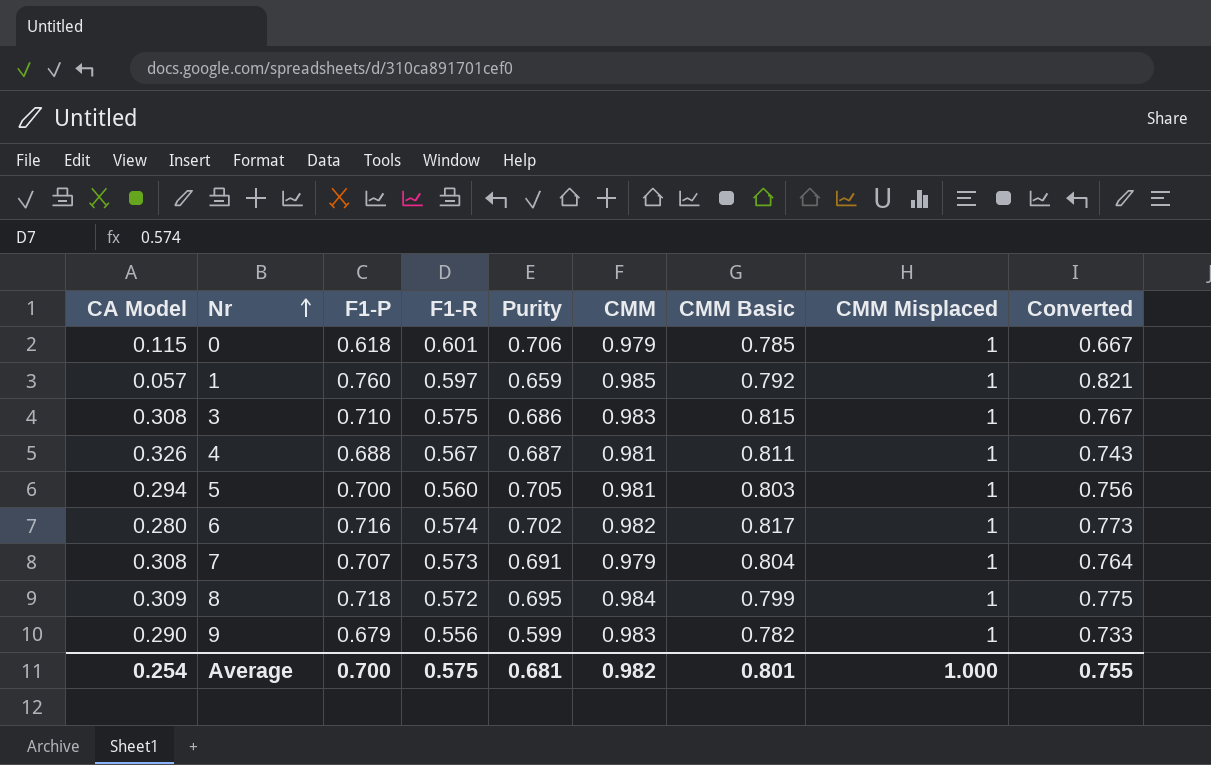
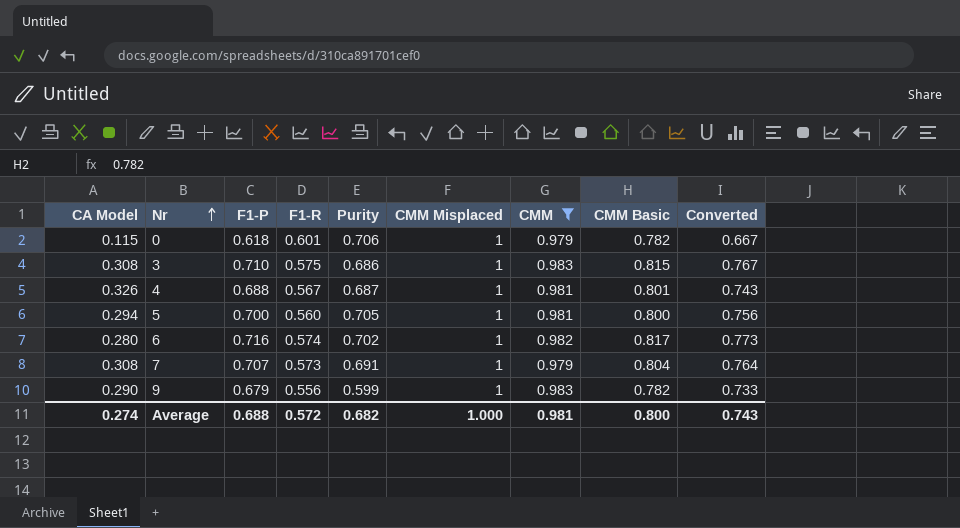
filter: none -> CMM <= 0.983
column CMM Misplaced | position: 8 -> 6
0 | CMM Basic: 0.785 -> 0.782
4 | CMM Basic: 0.811 -> 0.801
5 | CMM Basic: 0.803 -> 0.800
Average | CA Model: 0.254 -> 0.274
Average | F1-P: 0.700 -> 0.688
Average | F1-R: 0.575 -> 0.572
Average | Purity: 0.681 -> 0.682
Average | CMM: 0.982 -> 0.981
Average | CMM Basic: 0.801 -> 0.800
Average | Converted: 0.755 -> 0.743

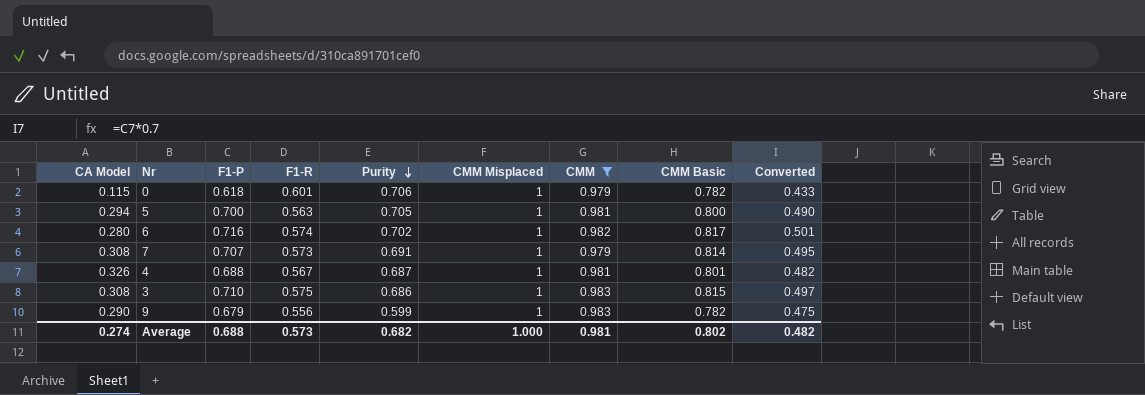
row order: Nr ascending -> Purity descending
column Converted | formula: [F1-P] * 1.08 -> [F1-P] * 0.7
5 | F1-R: 0.560 -> 0.563
7 | CMM Basic: 0.804 -> 0.814
Average | F1-R: 0.572 -> 0.573
Average | CMM Basic: 0.800 -> 0.802
Average | Converted: 0.743 -> 0.482

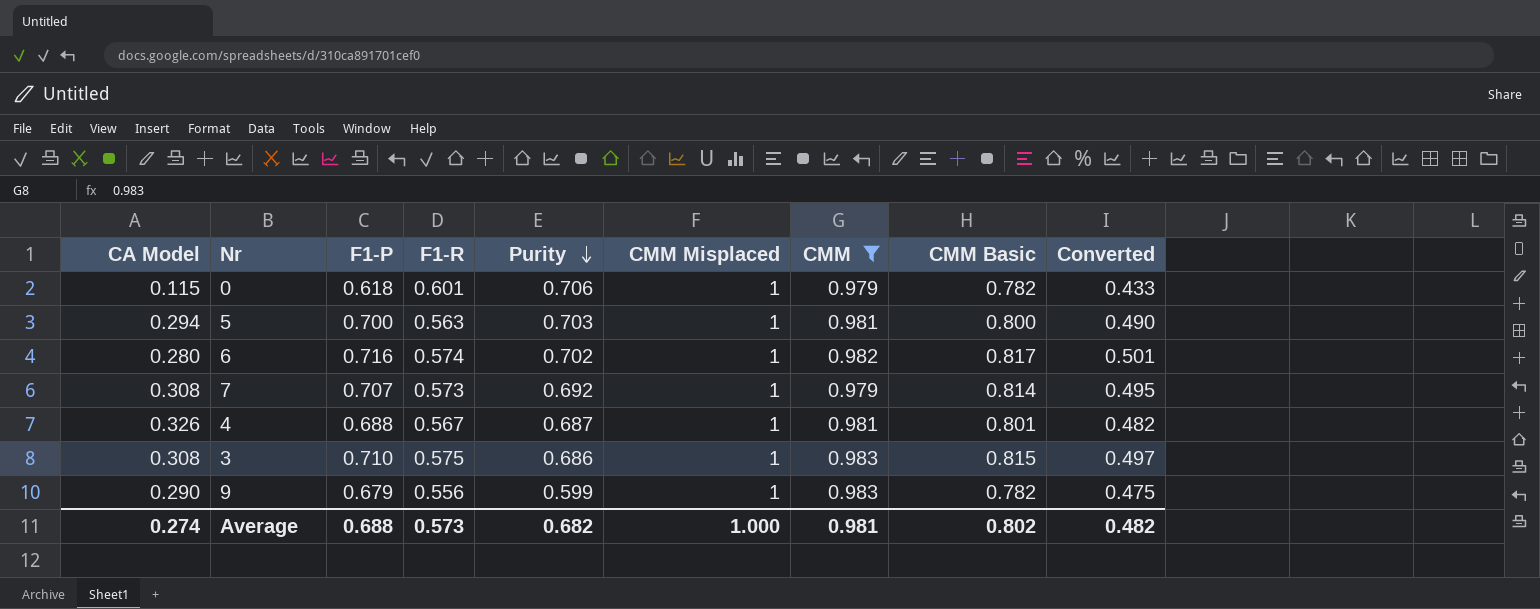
5 | Purity: 0.705 -> 0.703
7 | Purity: 0.691 -> 0.692

